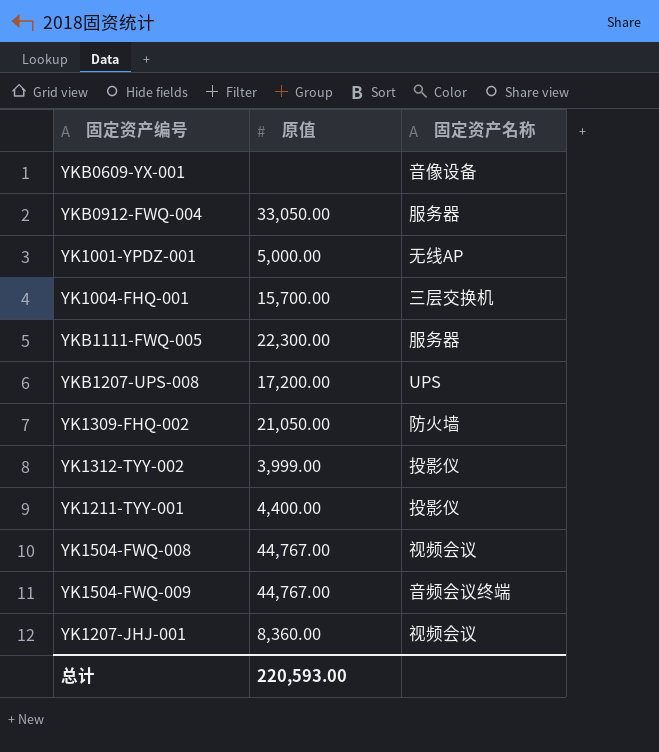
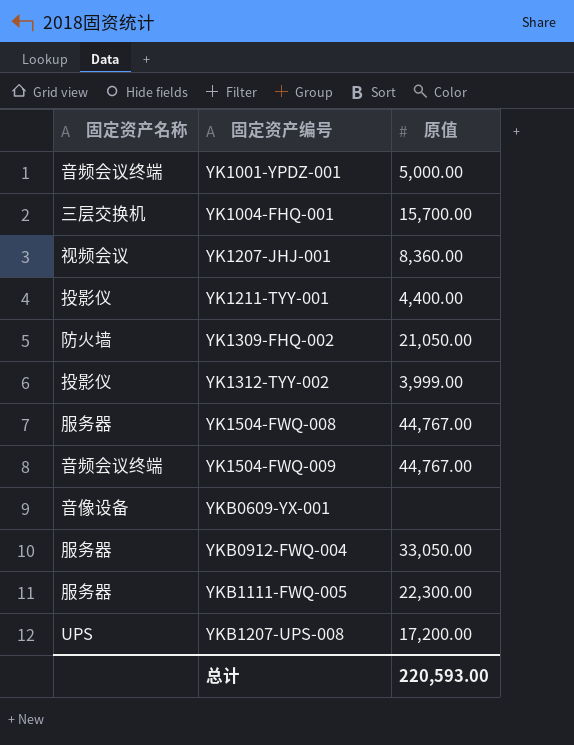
row order: none -> 固定资产编号 ascending
column 固定资产名称 | position: 3 -> 1
YK1001-YPDZ-001 | 固定资产名称: 无线AP -> 音频会议终端
YK1504-FWQ-008 | 固定资产名称: 视频会议 -> 服务器

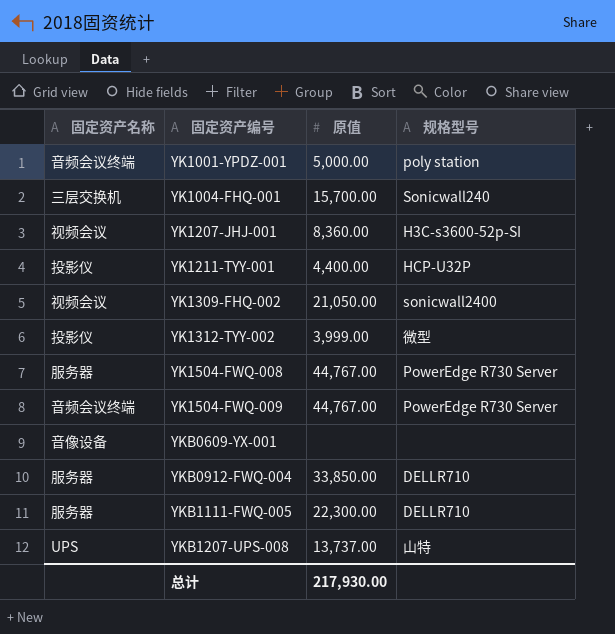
column 规格型号 | position: none -> 4
YK1309-FHQ-002 | 固定资产名称: 防火墙 -> 视频会议
YKB0912-FWQ-004 | 原值: 33,050.00 -> 33,850.00
YKB1207-UPS-008 | 原值: 17,200.00 -> 13,737.00
总计 | 原值: 220,593.00 -> 217,930.00

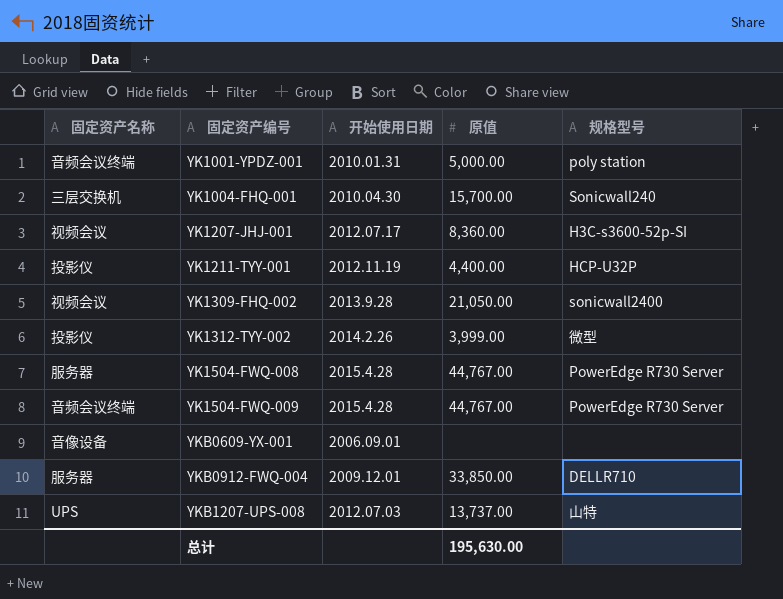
column 开始使用日期 | position: none -> 3
row YKB1111-FWQ-005: 服务器 | 22,300.00 | DELLR710 -> none
总计 | 原值: 217,930.00 -> 195,630.00

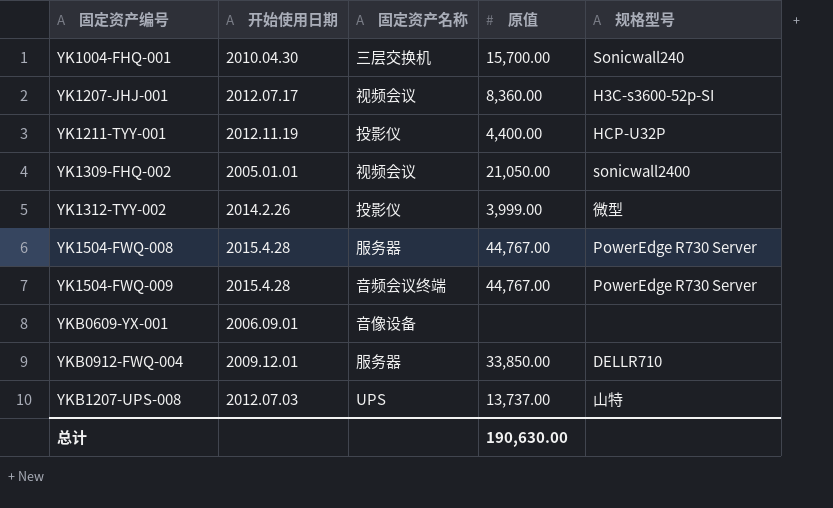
column 固定资产名称 | position: 1 -> 3
row YK1001-YPDZ-001: 音频会议终端 | 2010.01.31 | 5,000.00 | poly station -> none
YK1309-FHQ-002 | 开始使用日期: 2013.9.28 -> 2005.01.01
总计 | 原值: 195,630.00 -> 190,630.00

